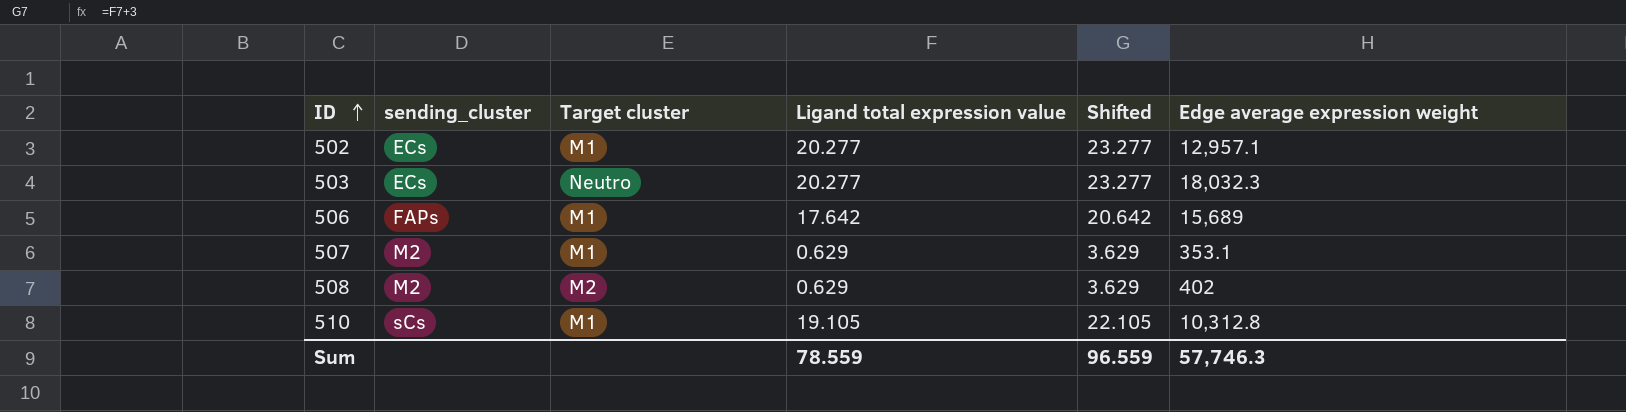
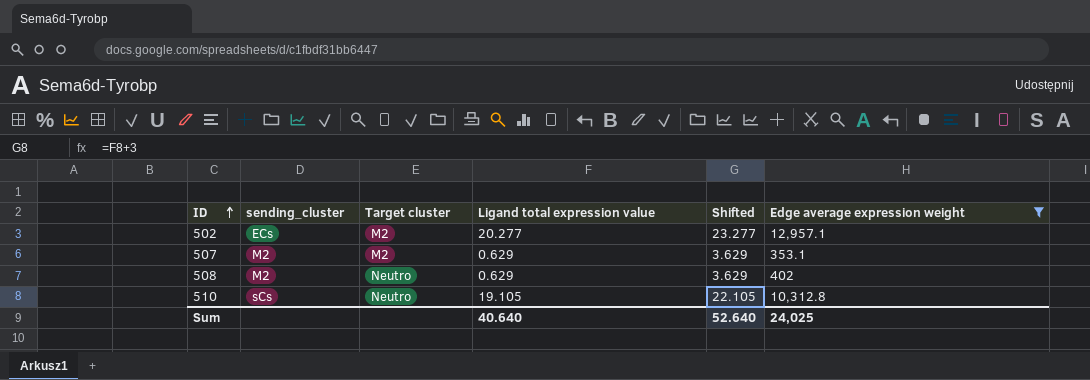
filter: none -> Edge average expression weight <= 12,957.1
502 | Target cluster: M1 -> M2
507 | Target cluster: M1 -> M2
508 | Target cluster: M2 -> Neutro
510 | Target cluster: M1 -> Neutro
Sum | Ligand total expression value: 78.559 -> 40.640
Sum | Shifted: 96.559 -> 52.640
Sum | Edge average expression weight: 57,746.3 -> 24,025

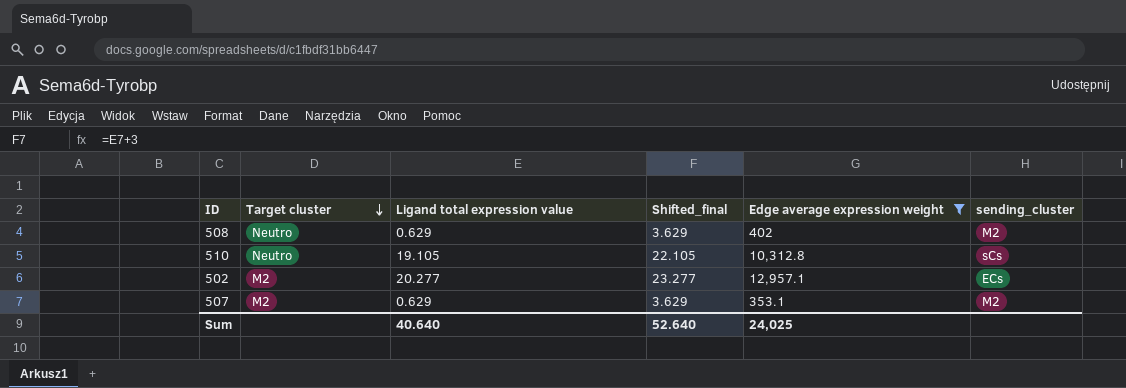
row order: ID ascending -> Target cluster descending
column name: Shifted -> Shifted_final
column sending_cluster | position: 2 -> 6

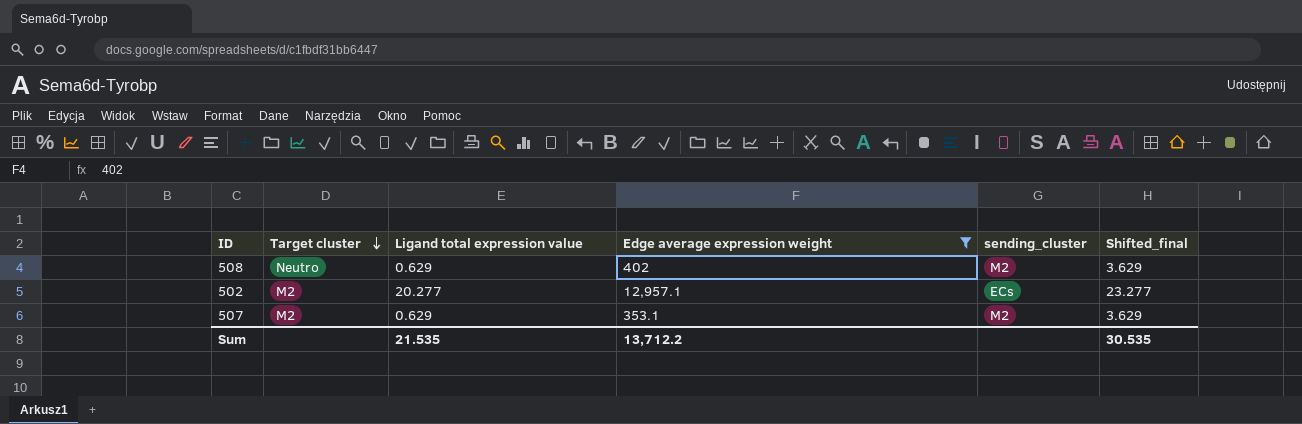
column Shifted_final | position: 4 -> 6
row 510: Neutro | 19.105 | 22.105 | 10,312.8 | sCs -> none
Sum | Ligand total expression value: 40.640 -> 21.535
Sum | Edge average expression weight: 24,025 -> 13,712.2
Sum | Shifted_final: 52.640 -> 30.535

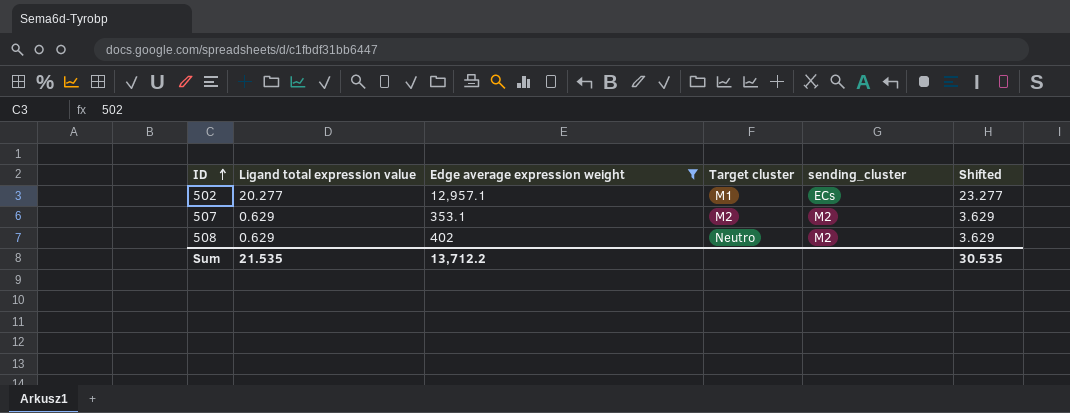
row order: Target cluster descending -> ID ascending
column Target cluster | position: 2 -> 4
column name: Shifted_final -> Shifted
502 | Target cluster: M2 -> M1

